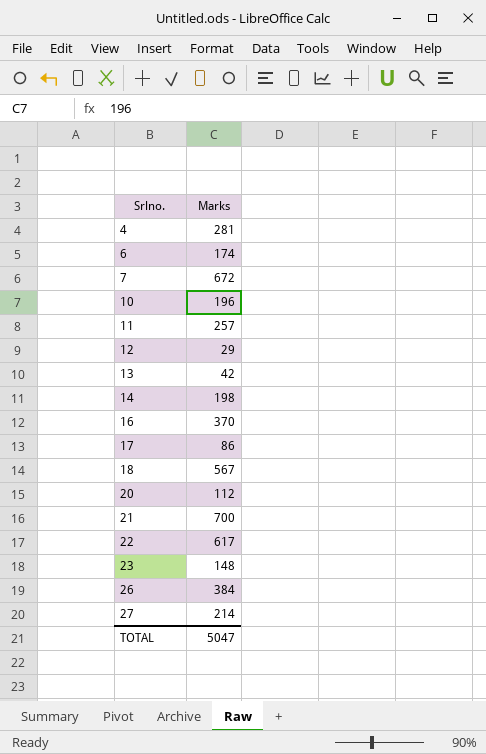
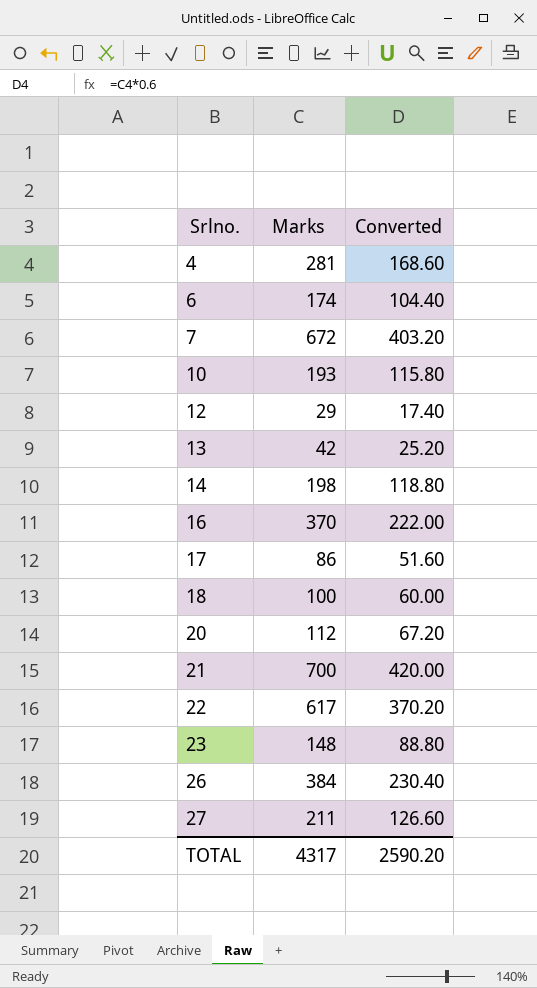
column Converted | formula: none -> [Marks] * 0.6
row 11: 257 -> none
10 | Marks: 196 -> 193
18 | Marks: 567 -> 100
27 | Marks: 214 -> 211
TOTAL | Marks: 5047 -> 4317

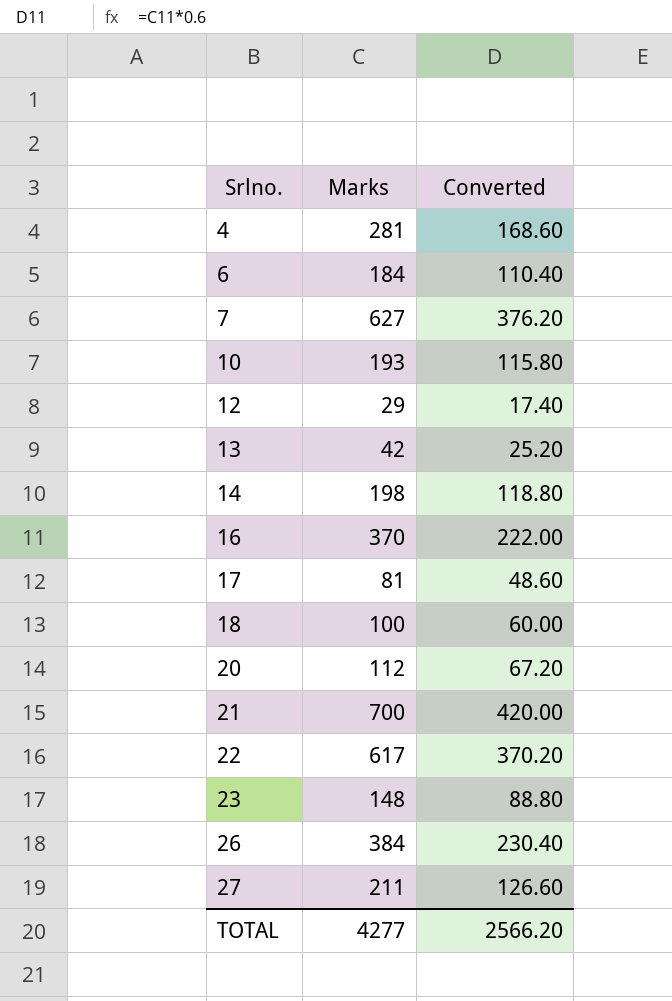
6 | Marks: 174 -> 184
6 | Converted: 104.40 -> 110.40
7 | Marks: 672 -> 627
7 | Converted: 403.20 -> 376.20
17 | Marks: 86 -> 81
17 | Converted: 51.60 -> 48.60
TOTAL | Marks: 4317 -> 4277
TOTAL | Converted: 2590.20 -> 2566.20

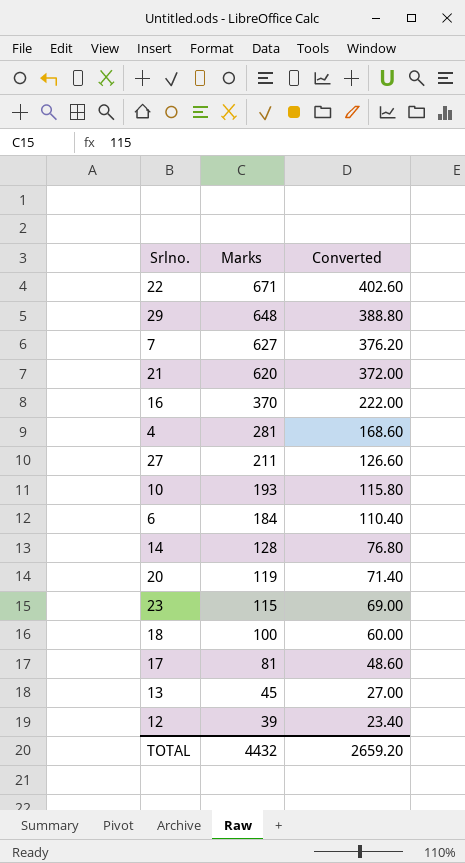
row order: Srlno. ascending -> Marks descending
row 26: 384 | 230.40 -> none
22 | Marks: 617 -> 671
22 | Converted: 370.20 -> 402.60
row 29: none -> 648 | 388.80
21 | Marks: 700 -> 620
21 | Converted: 420.00 -> 372.00
14 | Marks: 198 -> 128
14 | Converted: 118.80 -> 76.80
20 | Marks: 112 -> 119
20 | Converted: 67.20 -> 71.40
23 | Marks: 148 -> 115
23 | Converted: 88.80 -> 69.00
13 | Marks: 42 -> 45
13 | Converted: 25.20 -> 27.00
12 | Marks: 29 -> 39
12 | Converted: 17.40 -> 23.40
TOTAL | Marks: 4277 -> 4432
TOTAL | Converted: 2566.20 -> 2659.20

